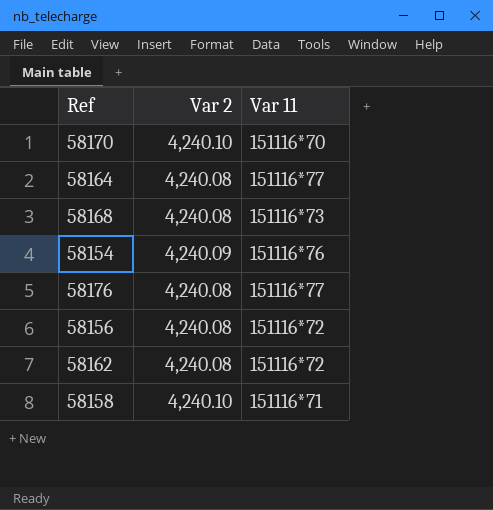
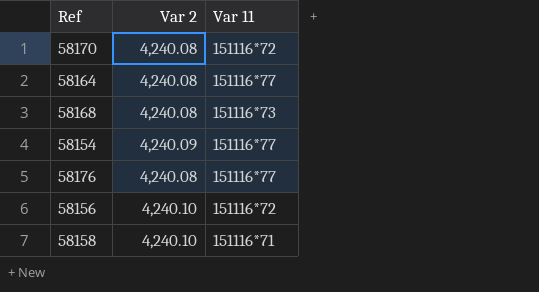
row 58162: 4,240.08 | 151116*72 -> none
58170 | Var 2: 4,240.10 -> 4,240.08
58170 | Var 11: 151116*70 -> 151116*72
58154 | Var 11: 151116*76 -> 151116*77
58156 | Var 2: 4,240.08 -> 4,240.10

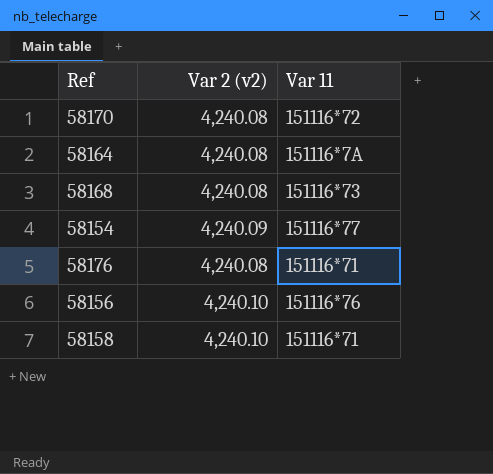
column name: Var 2 -> Var 2 (v2)
58164 | Var 11: 151116*77 -> 151116*7A
58176 | Var 11: 151116*77 -> 151116*71
58156 | Var 11: 151116*72 -> 151116*76

